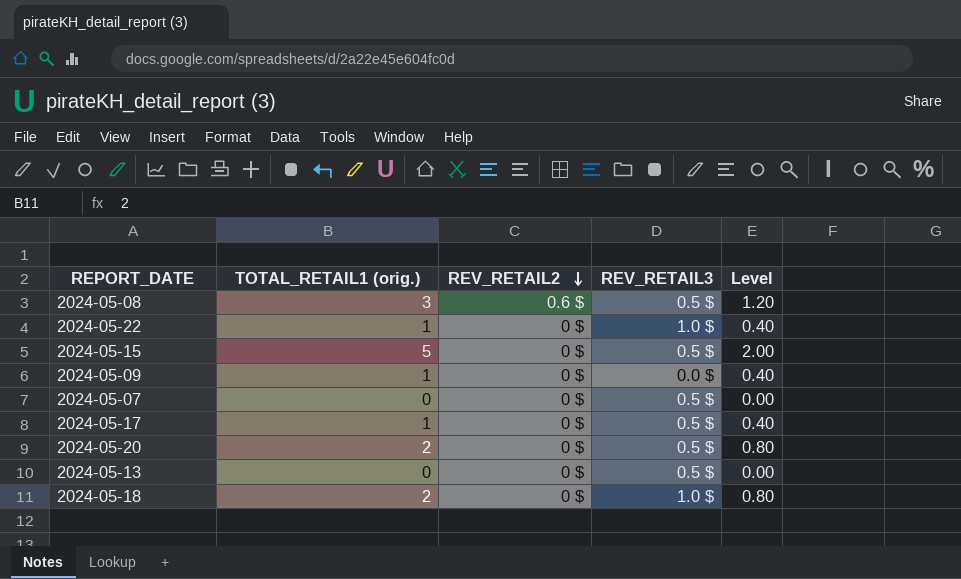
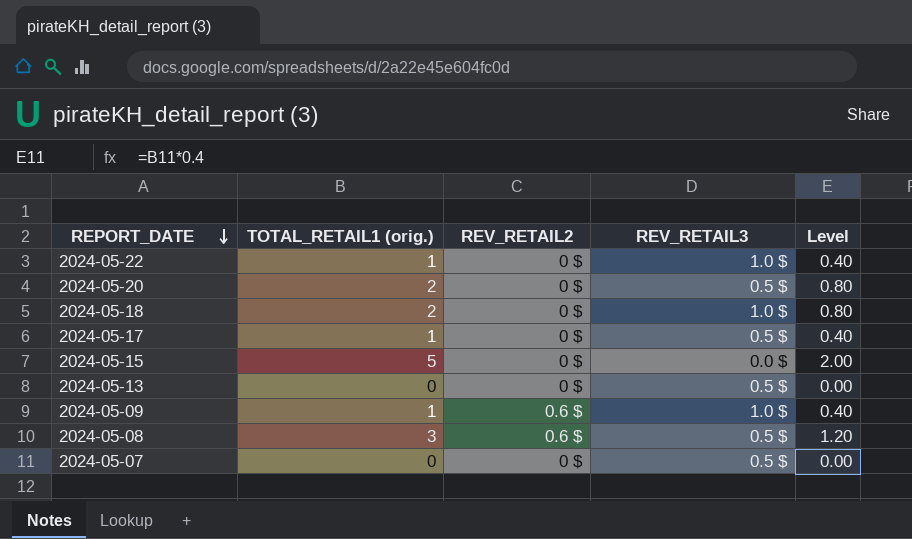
row order: REV_RETAIL2 descending -> REPORT_DATE descending
2024-05-15 | REV_RETAIL3: 0.5 $ -> 0.0 $
2024-05-09 | REV_RETAIL2: 0 $ -> 0.6 $
2024-05-09 | REV_RETAIL3: 0.0 $ -> 1.0 $

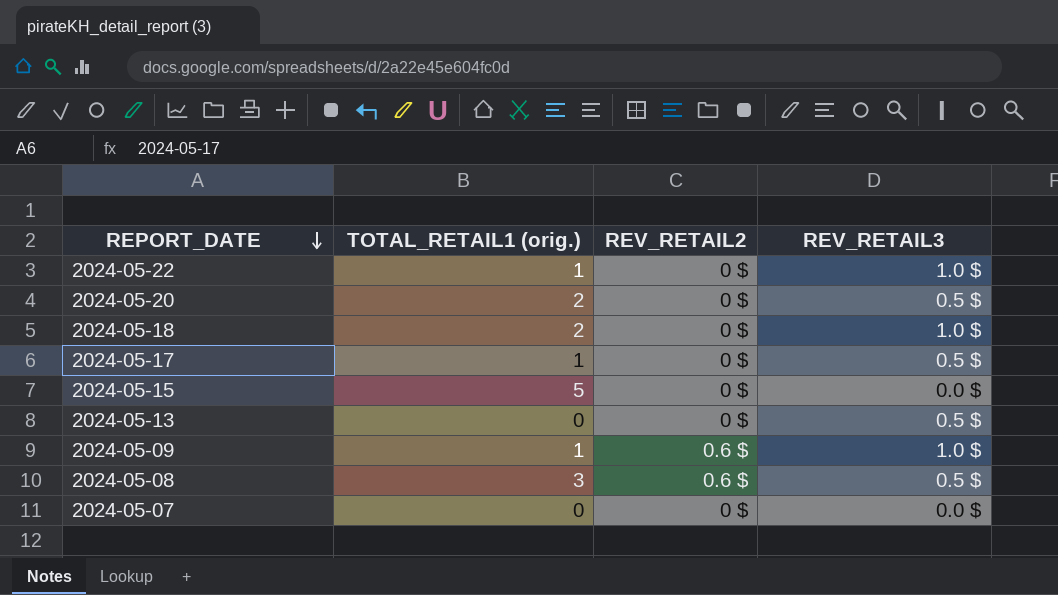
column Level | formula: [TOTAL_RETAIL1 (orig.)] * 0.4 -> none
2024-05-07 | REV_RETAIL3: 0.5 $ -> 0.0 $

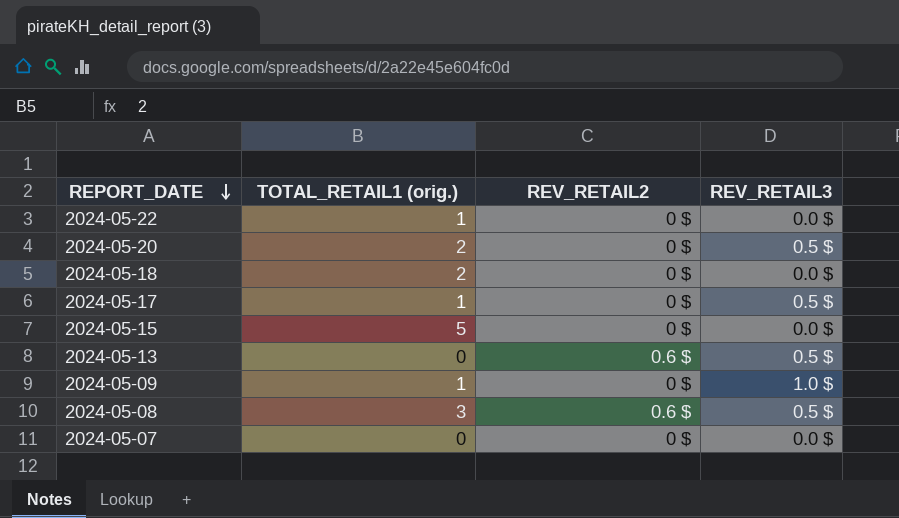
2024-05-22 | REV_RETAIL3: 1.0 $ -> 0.0 $
2024-05-18 | REV_RETAIL3: 1.0 $ -> 0.0 $
2024-05-13 | REV_RETAIL2: 0 $ -> 0.6 $
2024-05-09 | REV_RETAIL2: 0.6 $ -> 0 $

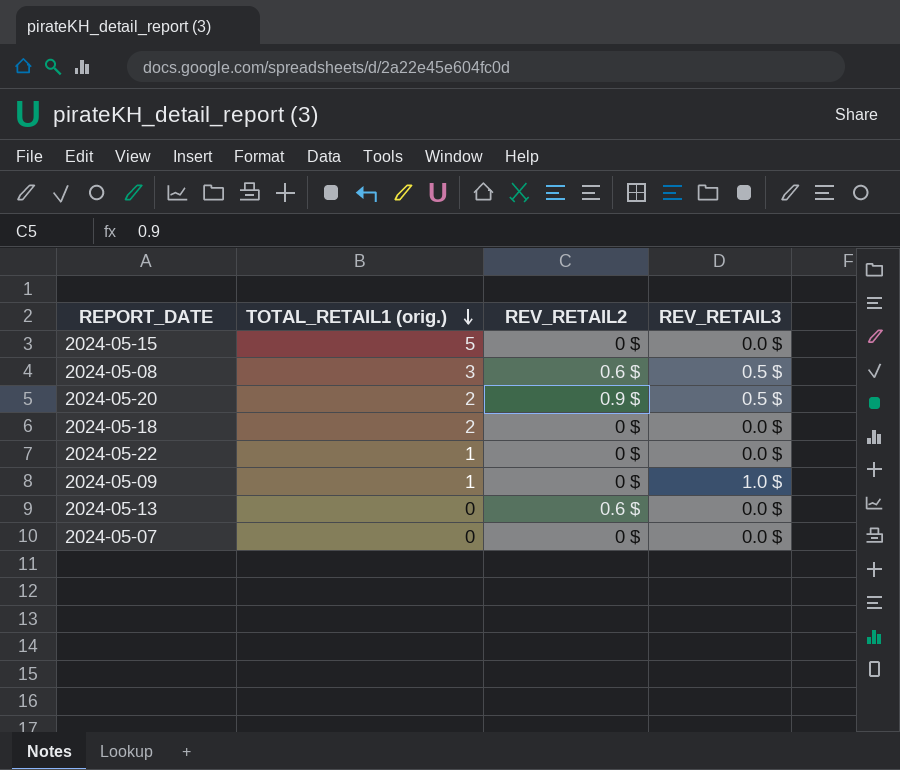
row order: REPORT_DATE descending -> TOTAL_RETAIL1 (orig.) descending
row 2024-05-17: 1 | 0 $ | 0.5 $ -> none
2024-05-20 | REV_RETAIL2: 0 $ -> 0.9 $
2024-05-13 | REV_RETAIL3: 0.5 $ -> 0.0 $

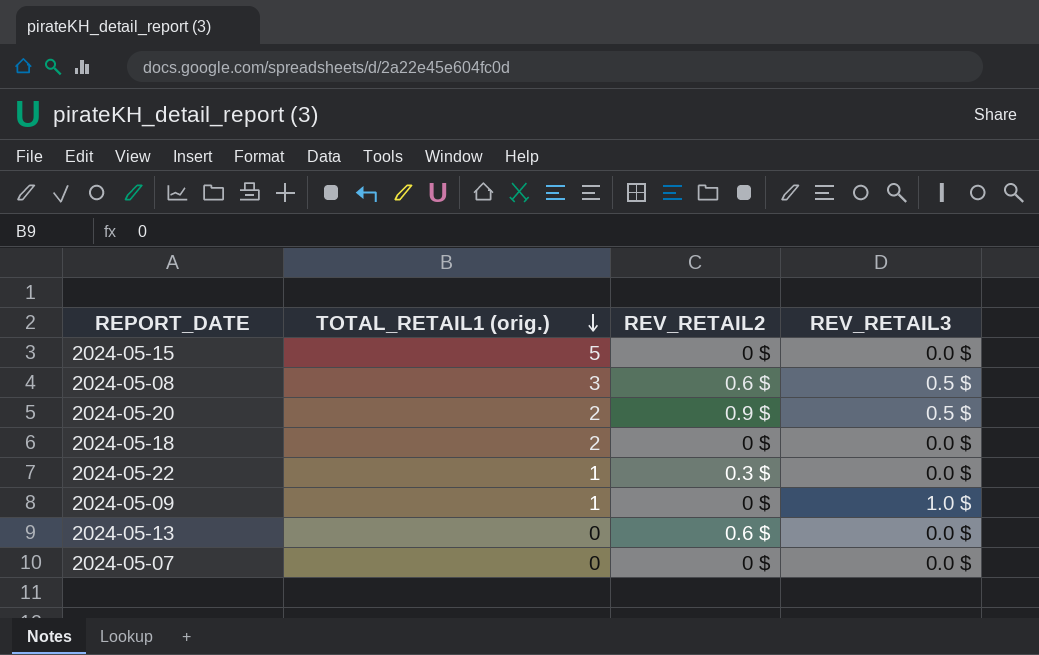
2024-05-22 | REV_RETAIL2: 0 $ -> 0.3 $

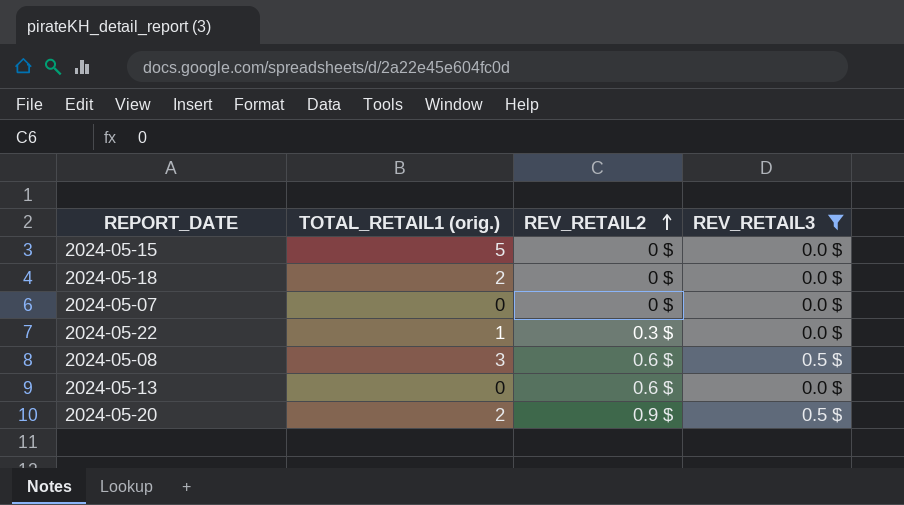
filter: none -> REV_RETAIL3 != 1.0 $
row order: TOTAL_RETAIL1 (orig.) descending -> REV_RETAIL2 ascending

